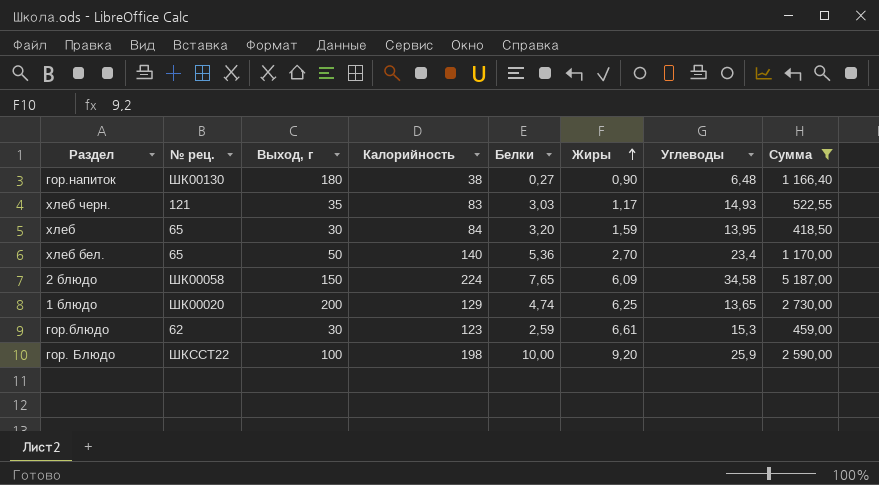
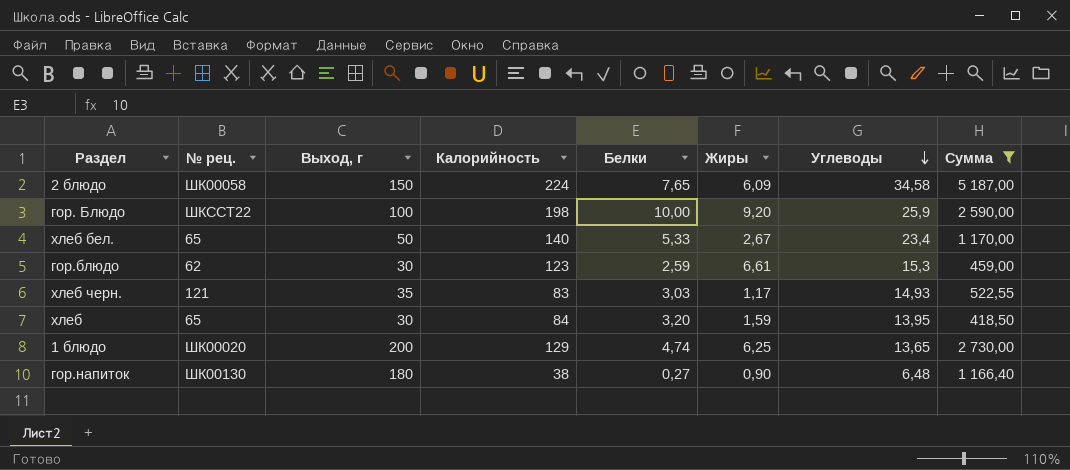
row order: Жиры ascending -> Углеводы descending
хлеб бел. | Белки: 5,36 -> 5,33
хлеб бел. | Жиры: 2,70 -> 2,67

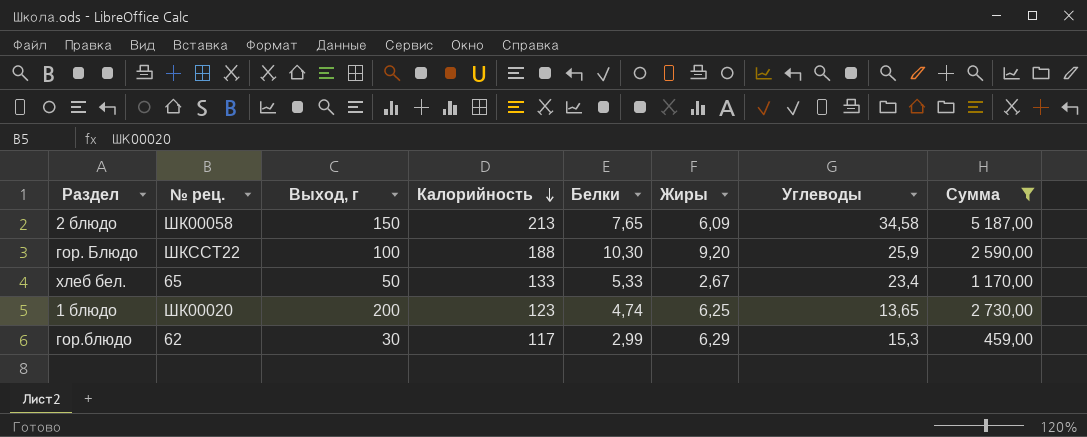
row order: Углеводы descending -> Калорийность descending
row хлеб черн.: 121 | 35 | 83 | 3,03 | 1,17 | 14,93 | 522,55 -> none
row хлеб: 65 | 30 | 84 | 3,20 | 1,59 | 13,95 | 418,50 -> none
row гор.напиток: ШК00130 | 180 | 38 | 0,27 | 0,90 | 6,48 | 1 166,40 -> none
2 блюдо | Калорийность: 224 -> 213
гор. Блюдо | Калорийность: 198 -> 188
гор. Блюдо | Белки: 10,00 -> 10,30
хлеб бел. | Калорийность: 140 -> 133
1 блюдо | Калорийность: 129 -> 123
гор.блюдо | Калорийность: 123 -> 117
гор.блюдо | Белки: 2,59 -> 2,99
гор.блюдо | Жиры: 6,61 -> 6,29

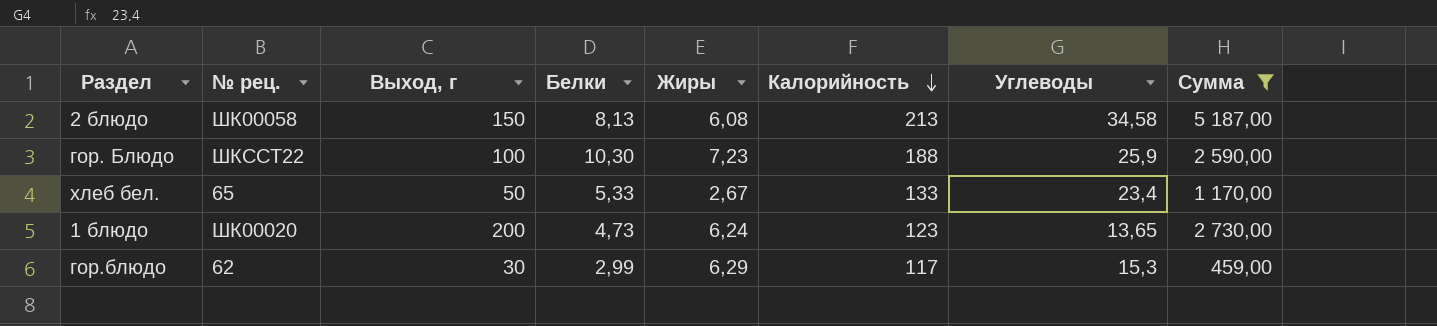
column Калорийность | position: 4 -> 6
2 блюдо | Белки: 7,65 -> 8,13
2 блюдо | Жиры: 6,09 -> 6,08
гор. Блюдо | Жиры: 9,20 -> 7,23
1 блюдо | Белки: 4,74 -> 4,73
1 блюдо | Жиры: 6,25 -> 6,24

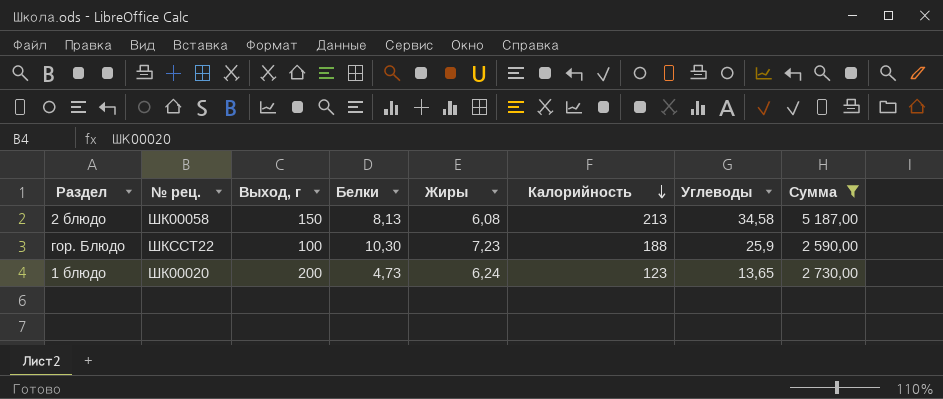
row хлеб бел.: 65 | 50 | 5,33 | 2,67 | 133 | 23,4 | 1 170,00 -> none
row гор.блюдо: 62 | 30 | 2,99 | 6,29 | 117 | 15,3 | 459,00 -> none

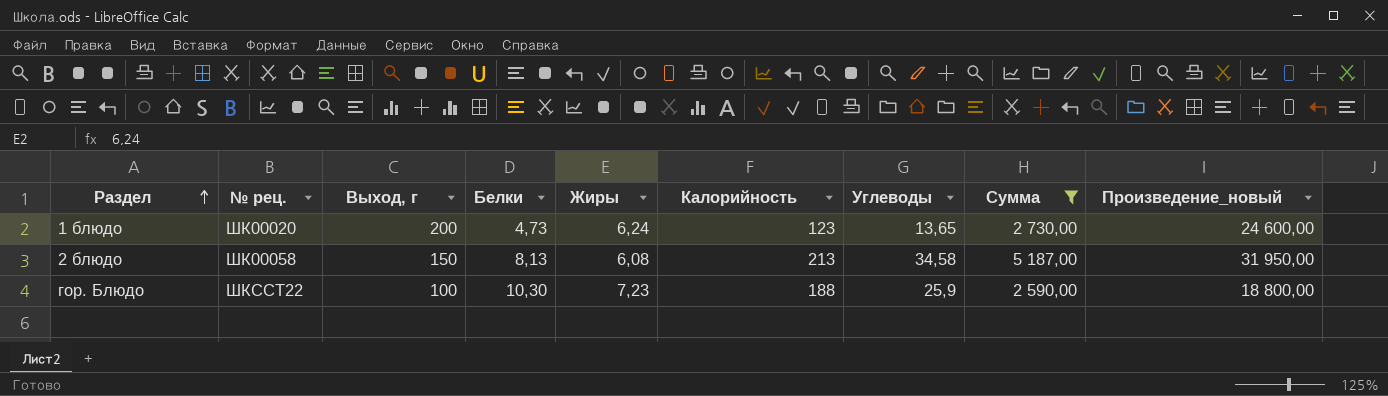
row order: Калорийность descending -> Раздел ascending
column Произведение_новый | formula: none -> [Выход, г] * [Калорийность]

